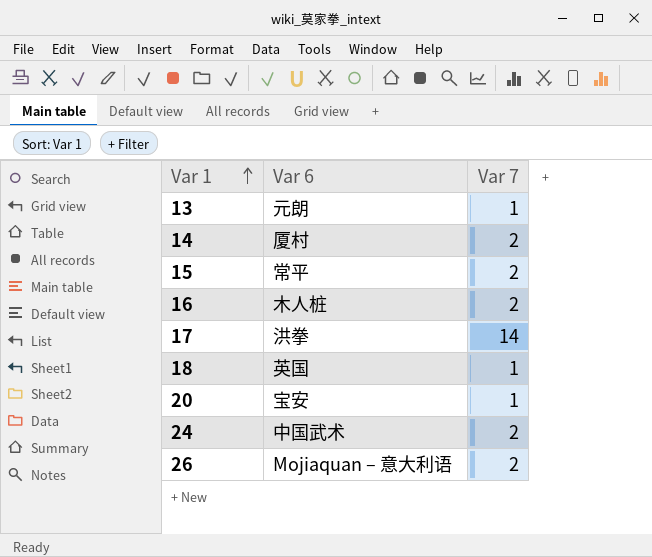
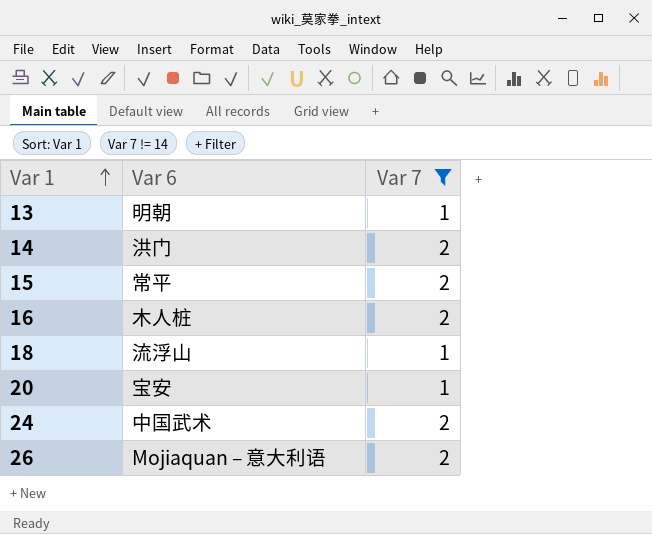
filter: none -> Var 7 != 14
13 | Var 6: 元朗 -> 明朝
14 | Var 6: 厦村 -> 洪门
18 | Var 6: 英国 -> 流浮山

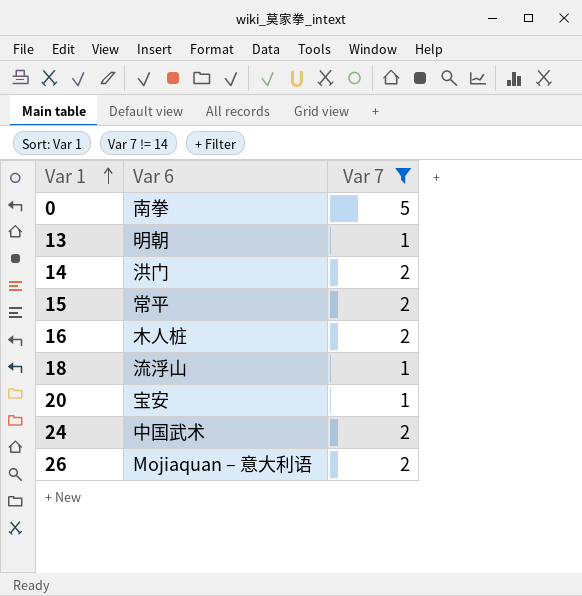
row 0: none -> 南拳 | 5

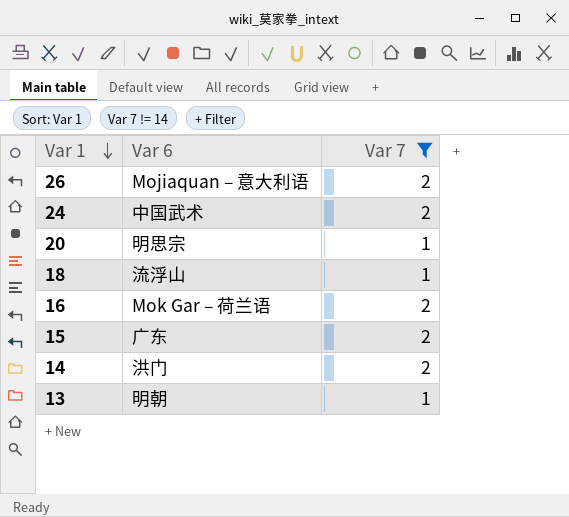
row order: Var 1 ascending -> Var 1 descending
row 0: 南拳 | 5 -> none
20 | Var 6: 宝安 -> 明思宗
16 | Var 6: 木人桩 -> Mok Gar – 荷兰语
15 | Var 6: 常平 -> 广东

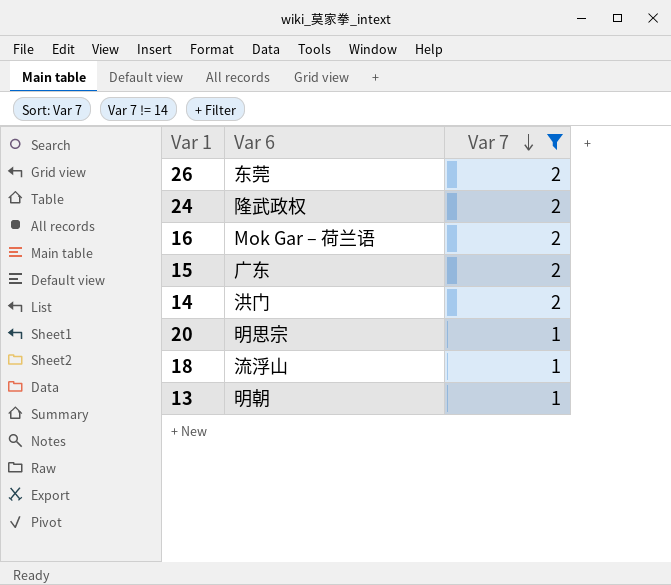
row order: Var 1 descending -> Var 7 descending
26 | Var 6: Mojiaquan – 意大利语 -> 东莞
24 | Var 6: 中国武术 -> 隆武政权

